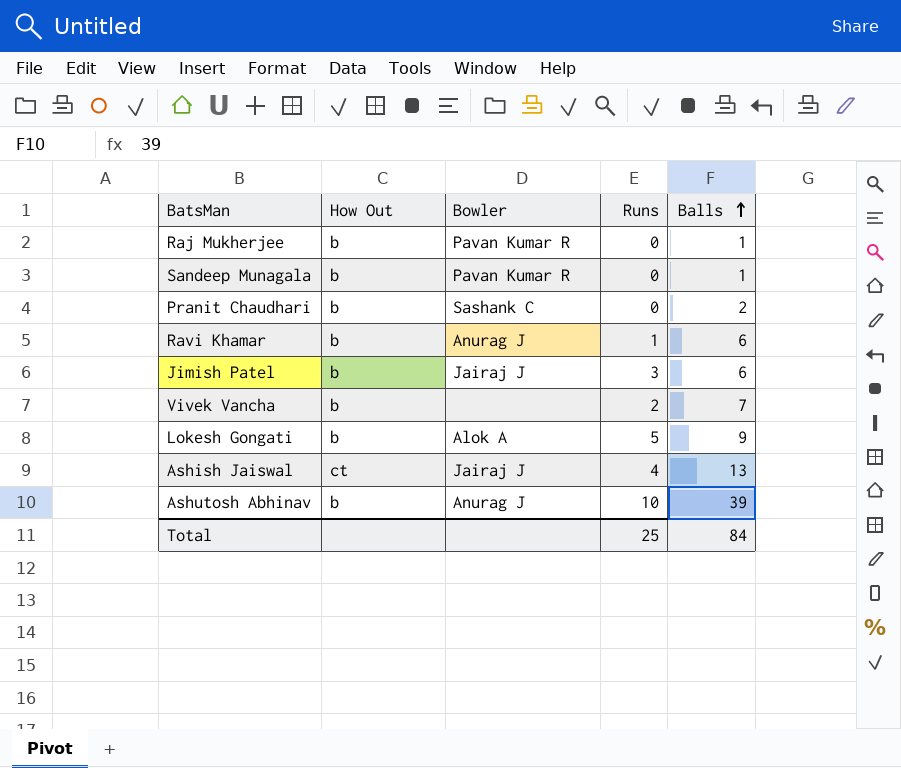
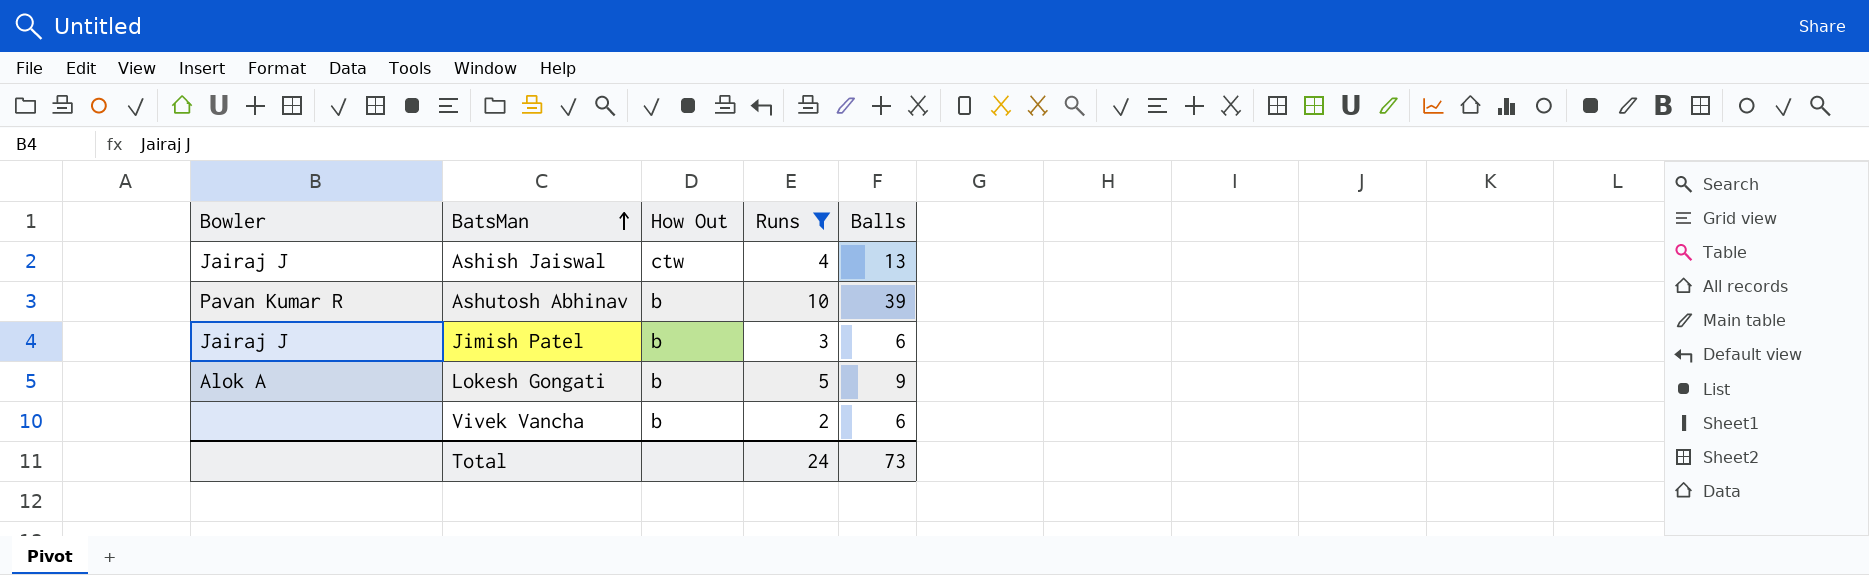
filter: none -> Runs >= 2
row order: Balls ascending -> BatsMan ascending
column Bowler | position: 3 -> 1
Ashish Jaiswal | How Out: ct -> ctw
Ashutosh Abhinav | Bowler: Anurag J -> Pavan Kumar R
Vivek Vancha | Balls: 7 -> 6
Total | Runs: 25 -> 24
Total | Balls: 84 -> 73

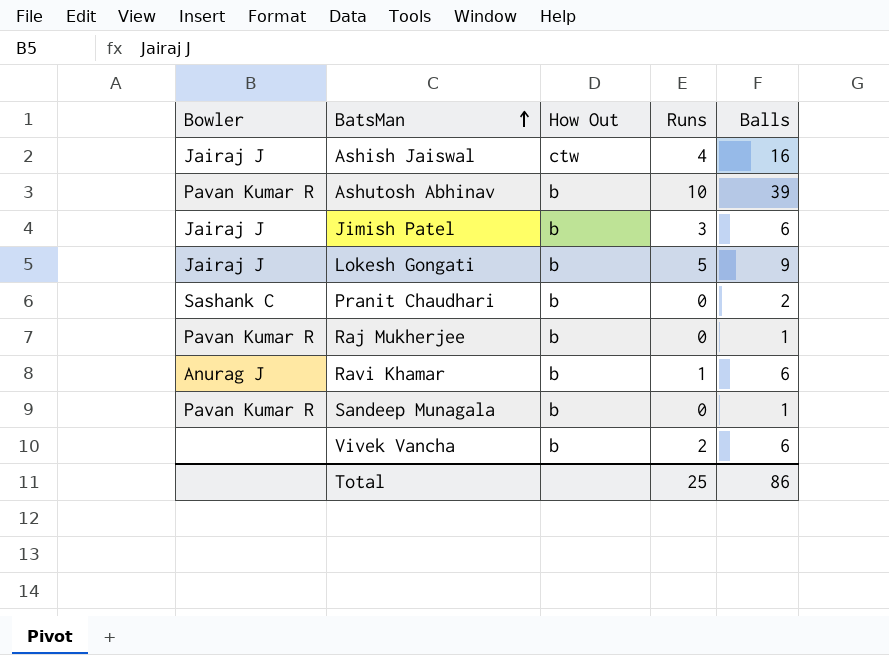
filter: Runs >= 2 -> none
Ashish Jaiswal | Balls: 13 -> 16
Lokesh Gongati | Bowler: Alok A -> Jairaj J
Total | Runs: 24 -> 25
Total | Balls: 73 -> 86

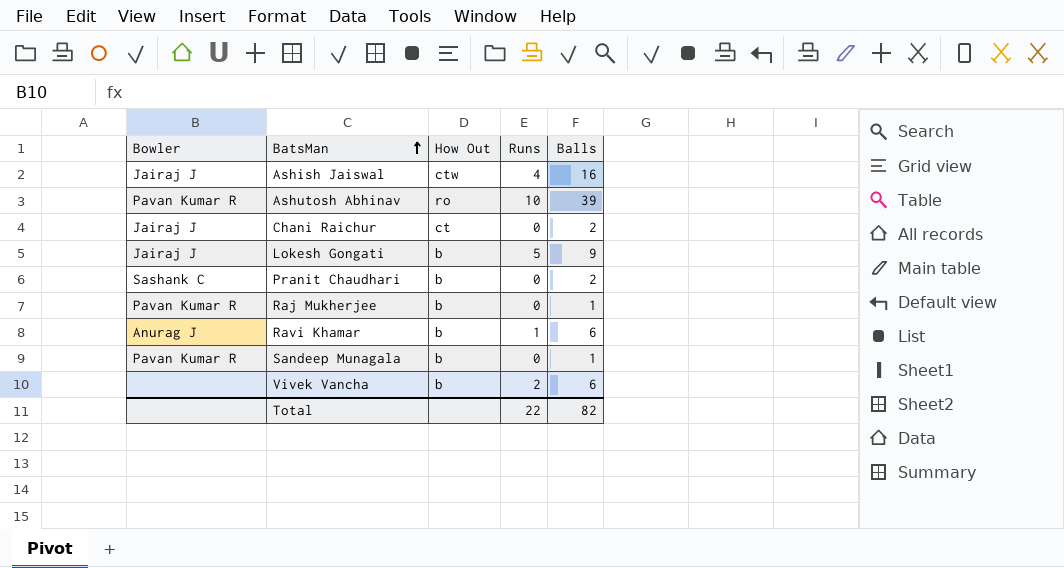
row Jimish Patel: Jairaj J | b | 3 | 6 -> none
Ashutosh Abhinav | How Out: b -> ro
row Chani Raichur: none -> Jairaj J | ct | 0 | 2
Total | Runs: 25 -> 22
Total | Balls: 86 -> 82

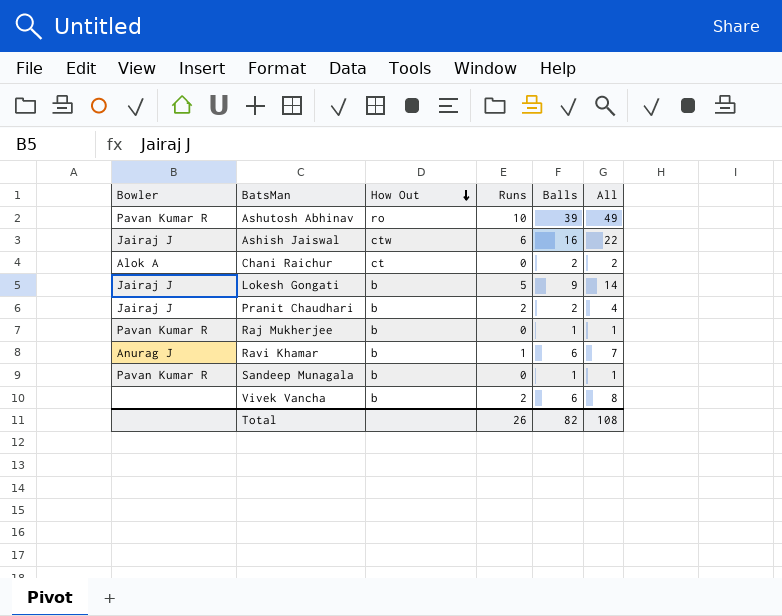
row order: BatsMan ascending -> How Out descending
column All | formula: none -> [Runs] + [Balls]
Ashish Jaiswal | Runs: 4 -> 6
Chani Raichur | Bowler: Jairaj J -> Alok A
Pranit Chaudhari | Bowler: Sashank C -> Jairaj J
Pranit Chaudhari | Runs: 0 -> 2
Total | Runs: 22 -> 26

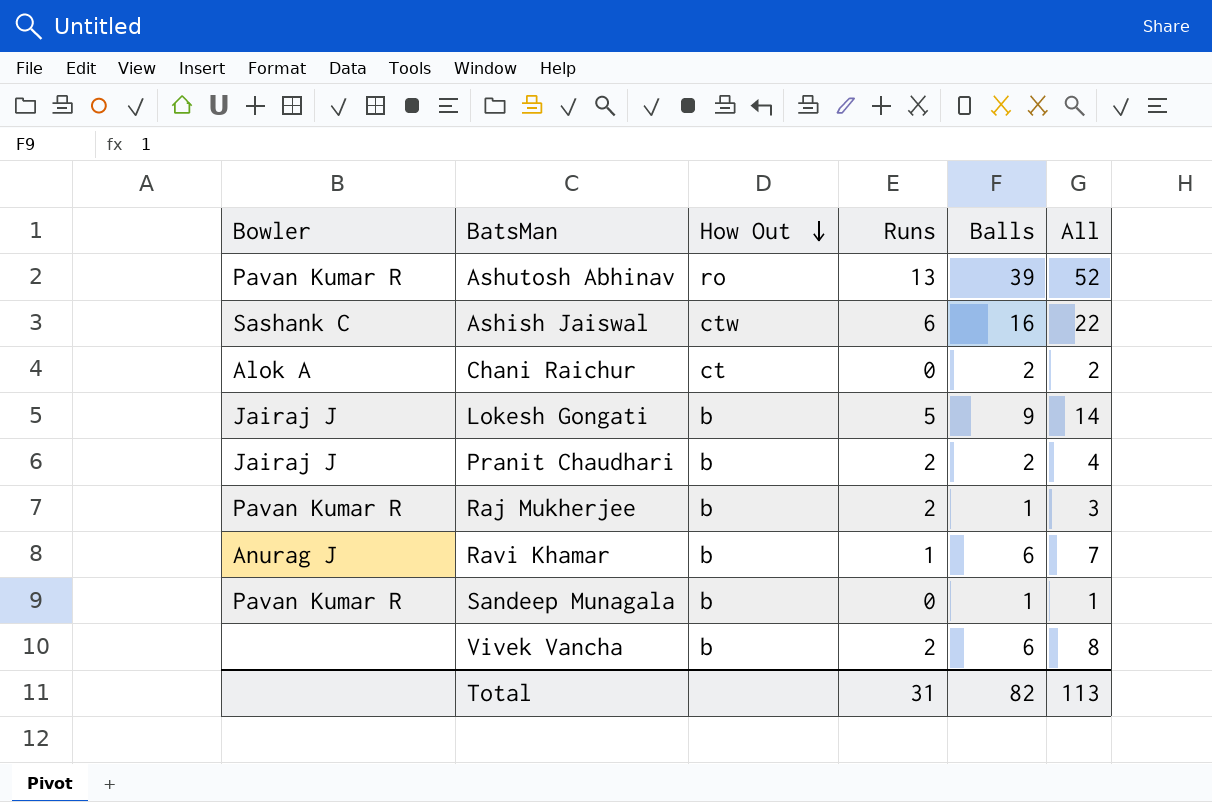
Ashutosh Abhinav | Runs: 10 -> 13
Ashutosh Abhinav | All: 49 -> 52
Ashish Jaiswal | Bowler: Jairaj J -> Sashank C
Raj Mukherjee | Runs: 0 -> 2
Raj Mukherjee | All: 1 -> 3
Total | Runs: 26 -> 31
Total | All: 108 -> 113

